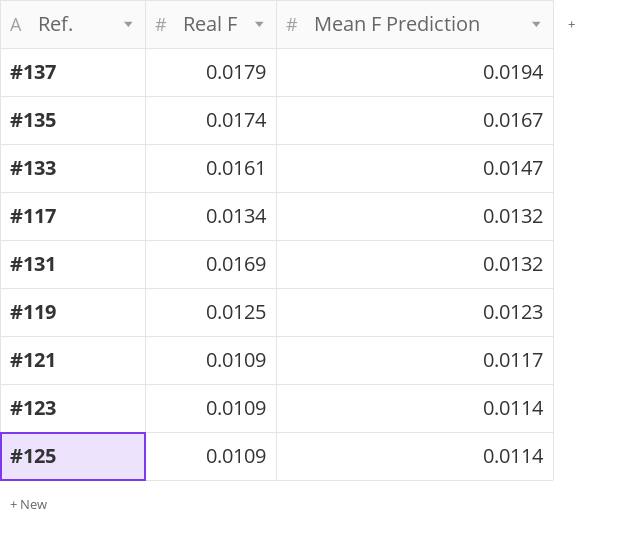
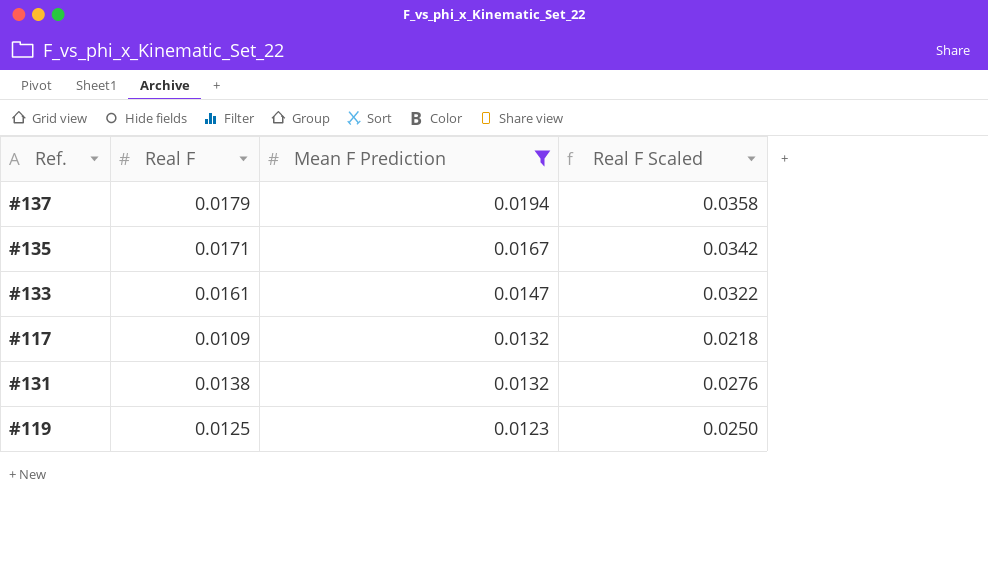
filter: none -> Mean F Prediction >= 0.0123
column Real F Scaled | formula: none -> [Real F] * 2
#135 | Real F: 0.0174 -> 0.0171
#117 | Real F: 0.0134 -> 0.0109
#131 | Real F: 0.0169 -> 0.0138

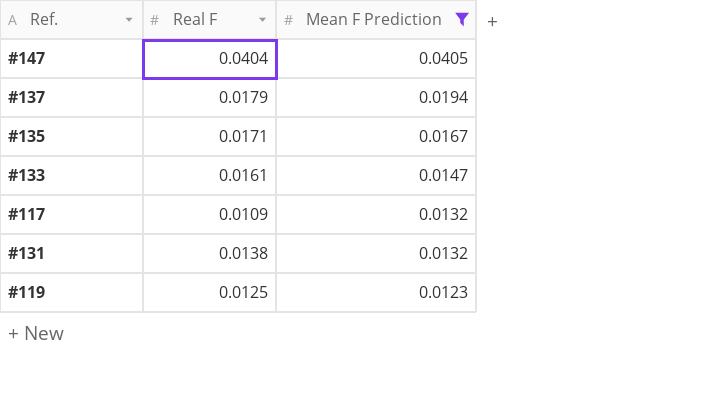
column Real F Scaled | formula: [Real F] * 2 -> none
row #147: none -> 0.0404 | 0.0405

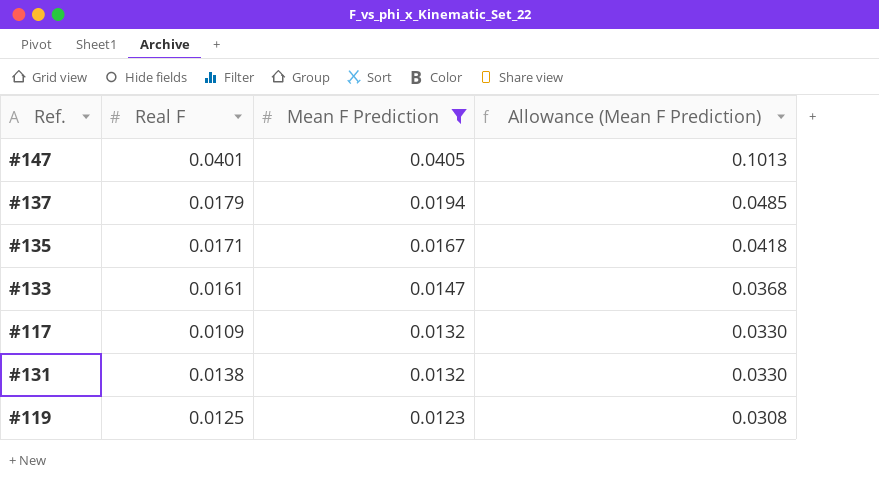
column Allowance (Mean F Prediction) | formula: none -> [Mean F Prediction] * 2.5
#147 | Real F: 0.0404 -> 0.0401

